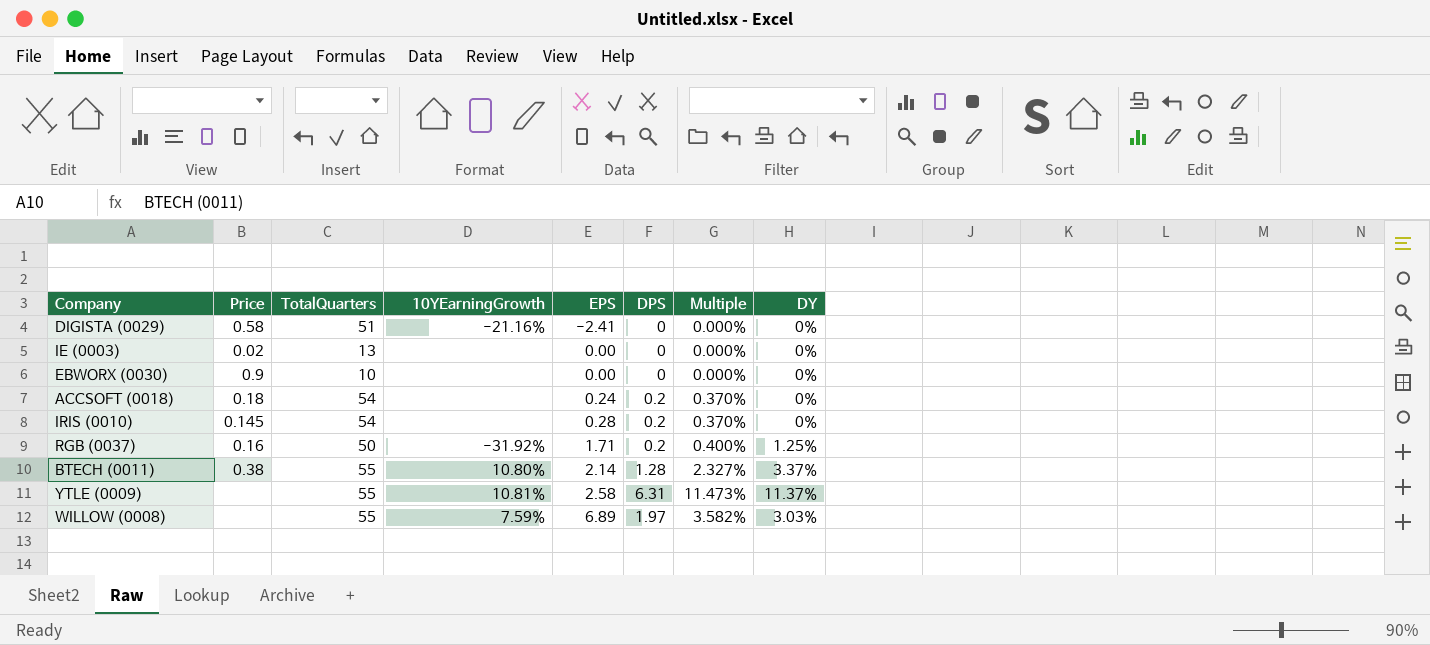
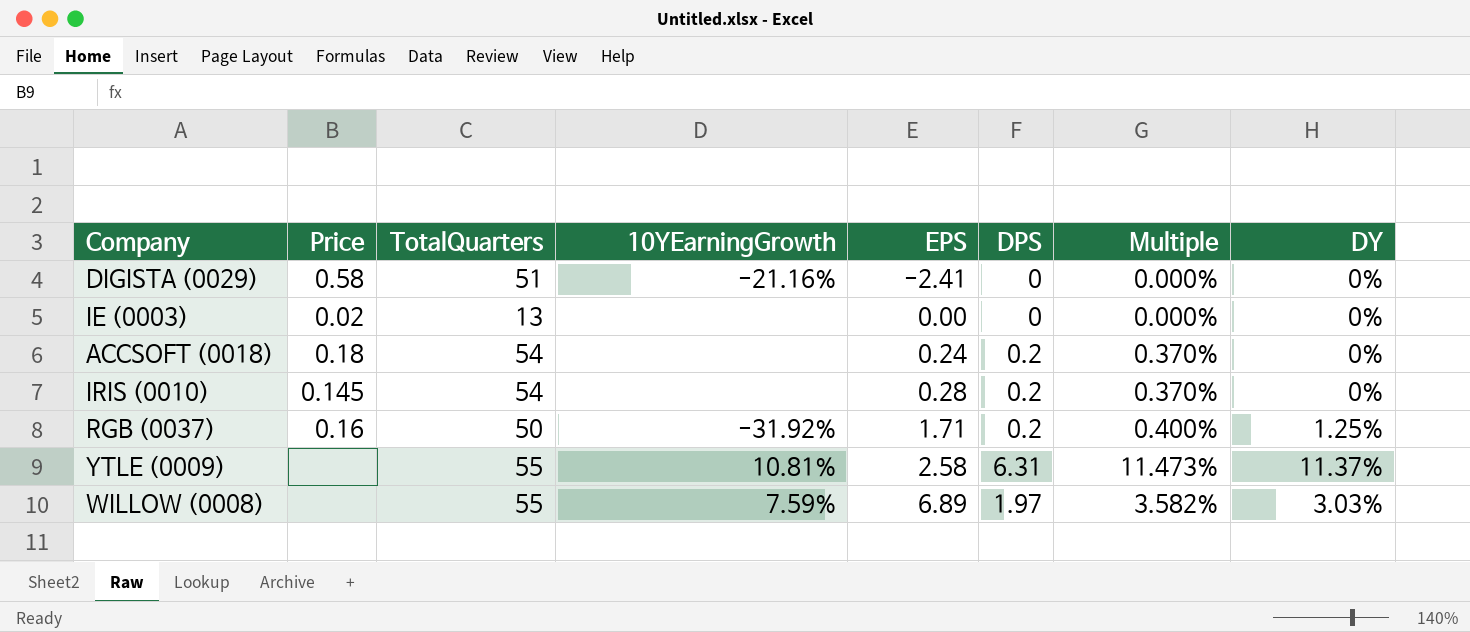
row EBWORX (0030): 0.9 | 10 | none | 0.00 | 0 | 0.000% | 0% -> none
row BTECH (0011): 0.38 | 55 | 10.80% | 2.14 | 1.28 | 2.327% | 3.37% -> none

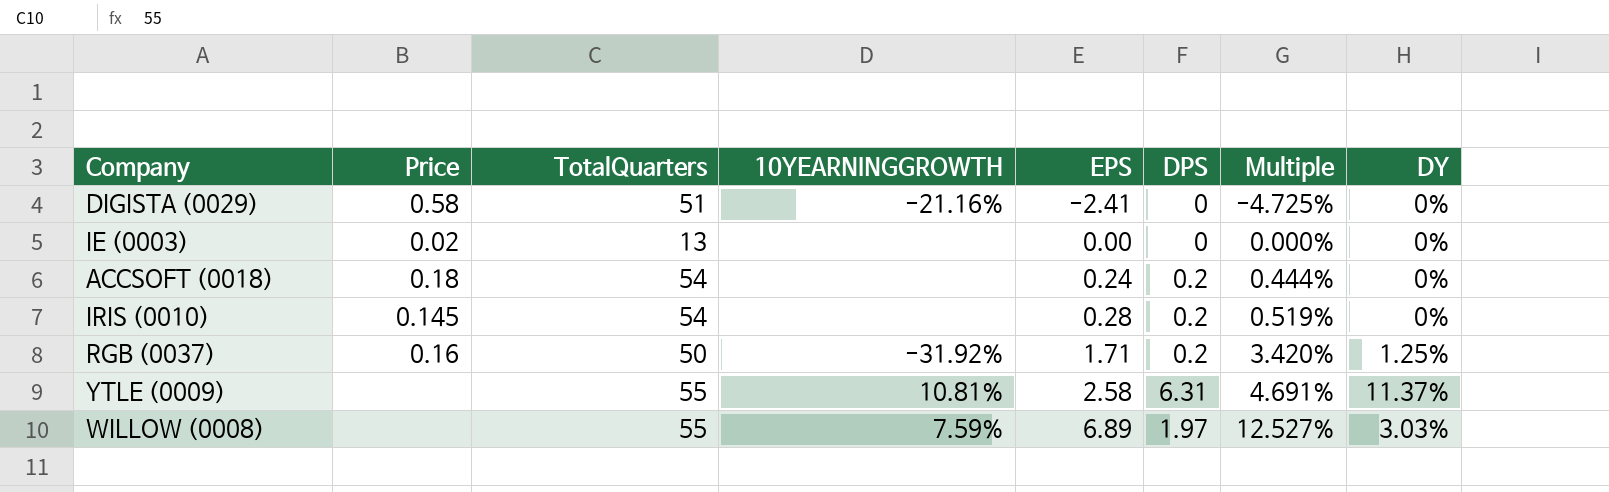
column name: 10YEarningGrowth -> 10YEARNINGGROWTH
column Multiple | formula: [DPS] / [TotalQuarters] -> [EPS] / [TotalQuarters]

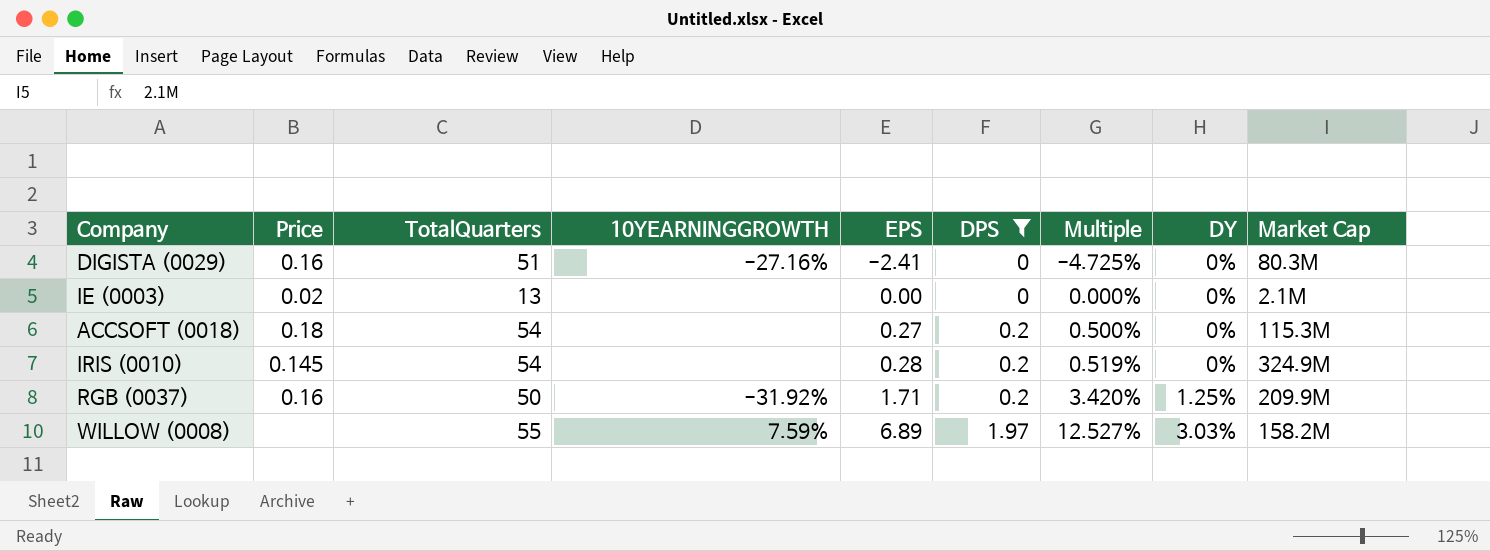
filter: none -> DPS != 6.31
column Market Cap | position: none -> 9
DIGISTA (0029) | Price: 0.58 -> 0.16
DIGISTA (0029) | 10YEARNINGGROWTH: -21.16% -> -27.16%
ACCSOFT (0018) | EPS: 0.24 -> 0.27
ACCSOFT (0018) | Multiple: 0.444% -> 0.500%

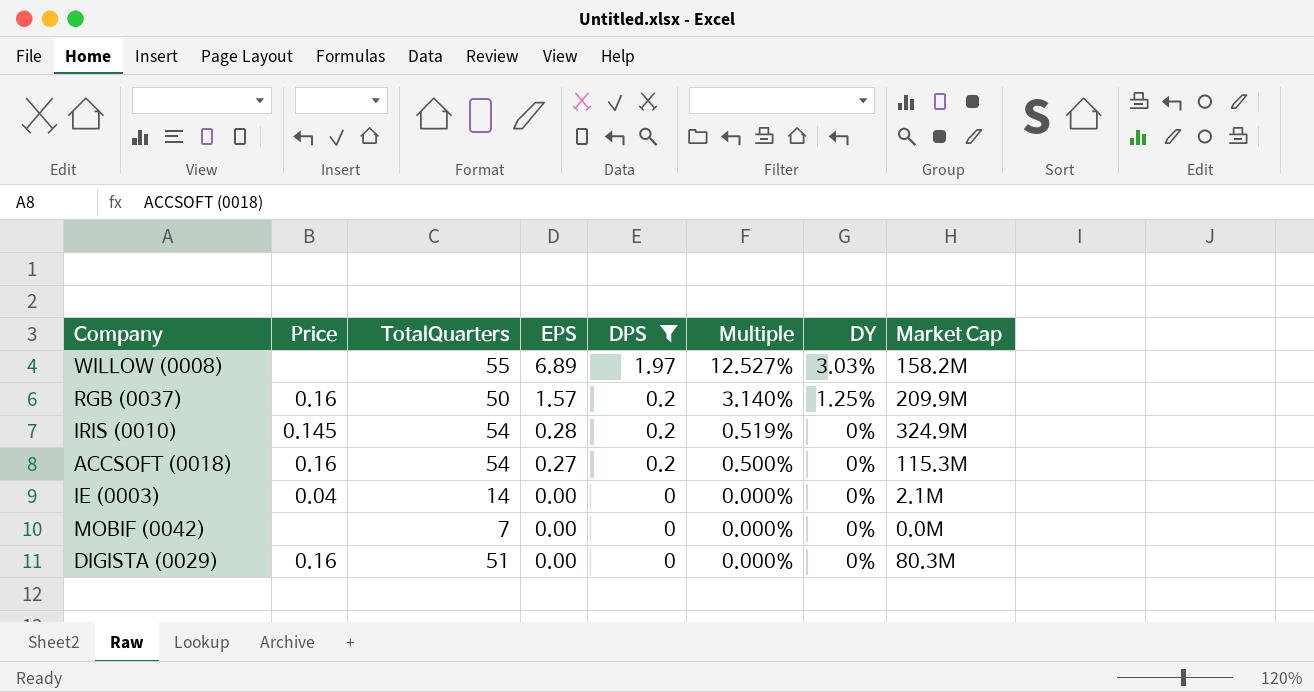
row order: EPS ascending -> EPS descending
column 10YEARNINGGROWTH | position: 4 -> none
RGB (0037) | EPS: 1.71 -> 1.57
RGB (0037) | Multiple: 3.420% -> 3.140%
ACCSOFT (0018) | Price: 0.18 -> 0.16
IE (0003) | Price: 0.02 -> 0.04
IE (0003) | TotalQuarters: 13 -> 14
row MOBIF (0042): none -> none | 7 | 0.00 | 0 | 0.000% | 0% | 0.0M
DIGISTA (0029) | EPS: -2.41 -> 0.00
DIGISTA (0029) | Multiple: -4.725% -> 0.000%

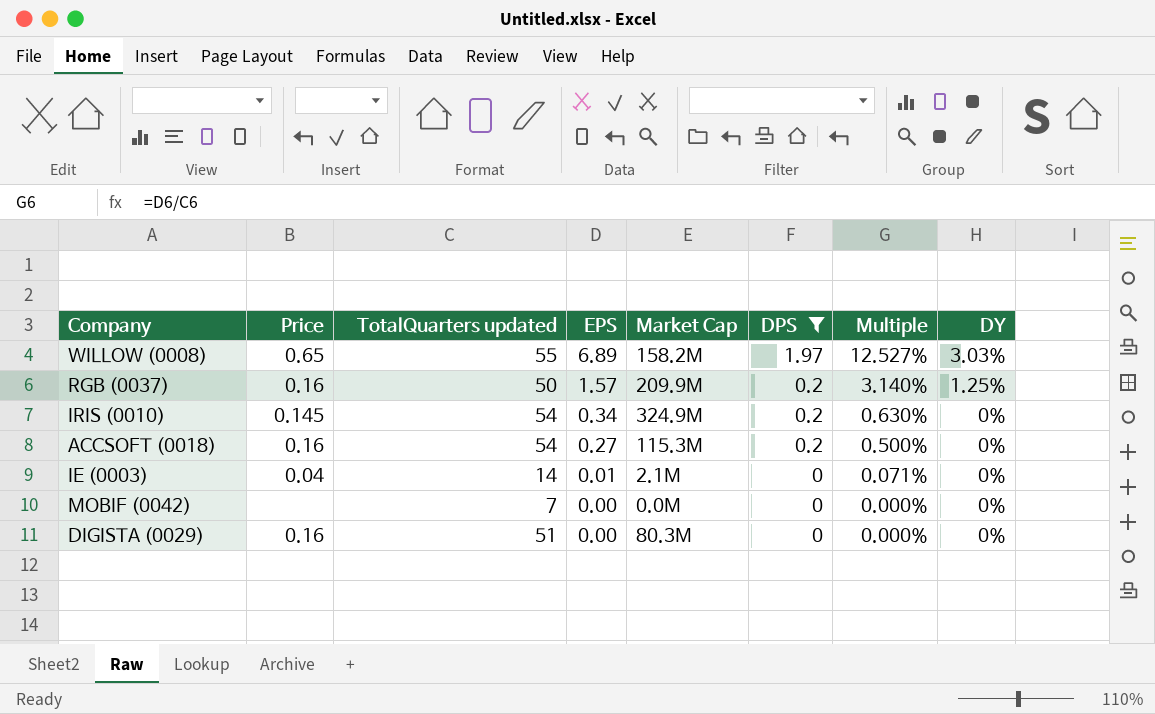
column name: TotalQuarters -> TotalQuarters updated
column Market Cap | position: 8 -> 5
WILLOW (0008) | Price: none -> 0.65
IRIS (0010) | EPS: 0.28 -> 0.34
IRIS (0010) | Multiple: 0.519% -> 0.630%
IE (0003) | EPS: 0.00 -> 0.01
IE (0003) | Multiple: 0.000% -> 0.071%

